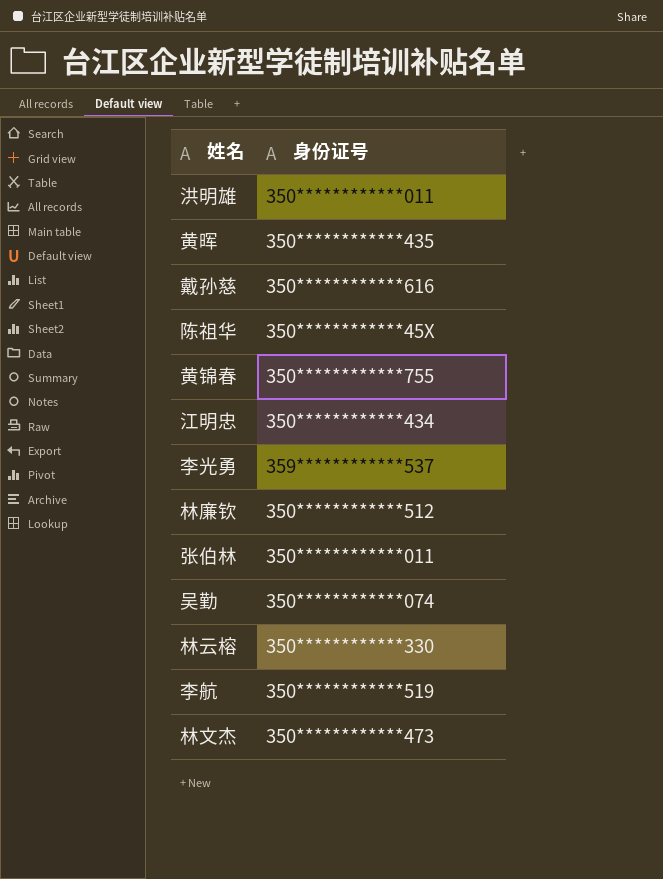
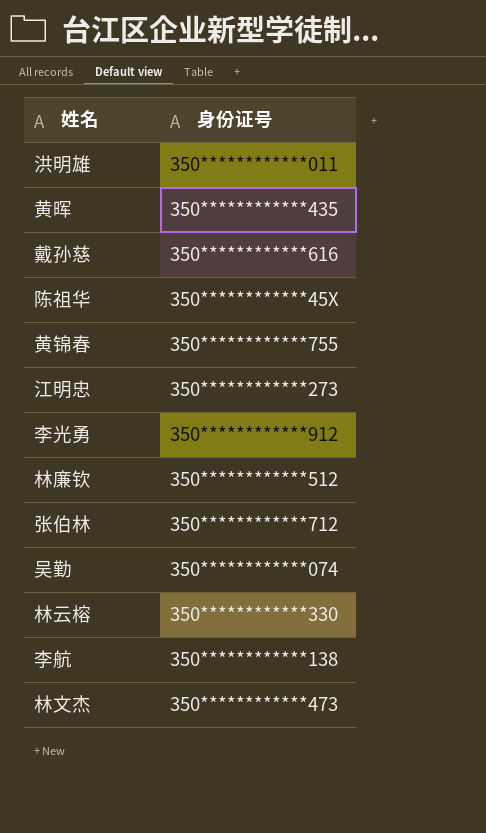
江明忠 | 身份证号: 350************434 -> 350************273
李光勇 | 身份证号: 359************537 -> 350************912
张伯林 | 身份证号: 350************011 -> 350************712
李航 | 身份证号: 350************519 -> 350************138

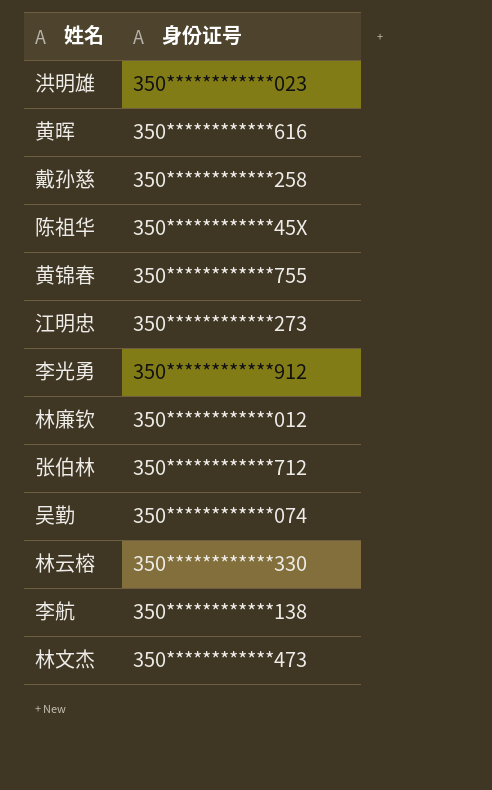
洪明雄 | 身份证号: 350************011 -> 350************023
黄晖 | 身份证号: 350************435 -> 350************616
戴孙慈 | 身份证号: 350************616 -> 350************258
林廉钦 | 身份证号: 350************512 -> 350************012

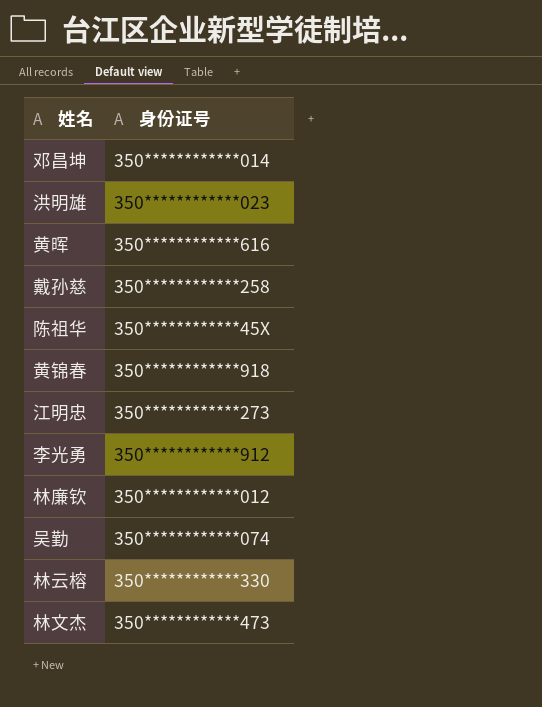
row 张伯林: 350************712 -> none
row 李航: 350************138 -> none
row 邓昌坤: none -> 350************014
黄锦春 | 身份证号: 350************755 -> 350************918

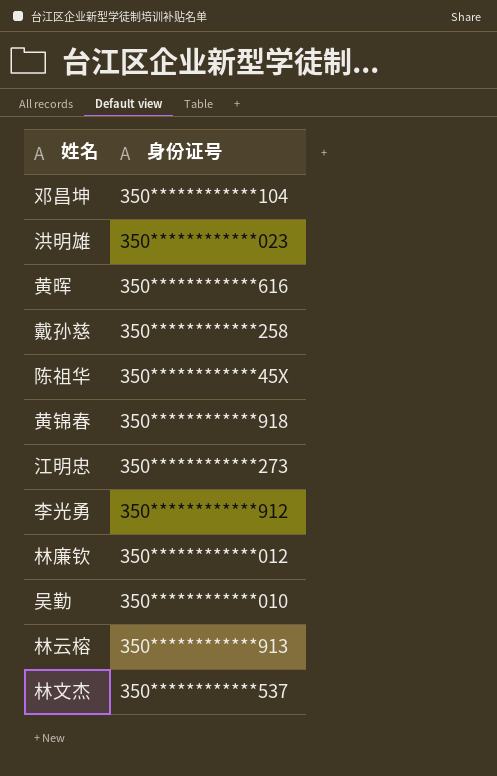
邓昌坤 | 身份证号: 350************014 -> 350************104
吴勤 | 身份证号: 350************074 -> 350************010
林云榕 | 身份证号: 350************330 -> 350************913
林文杰 | 身份证号: 350************473 -> 350************537

